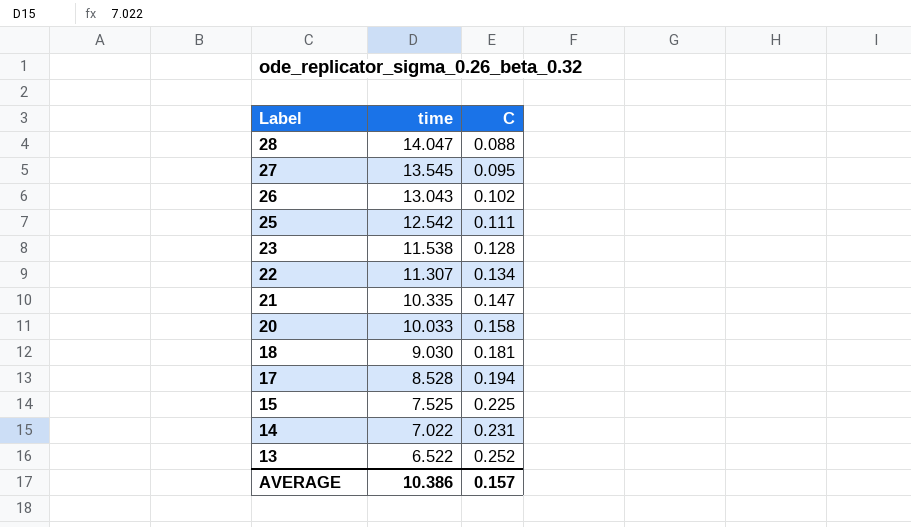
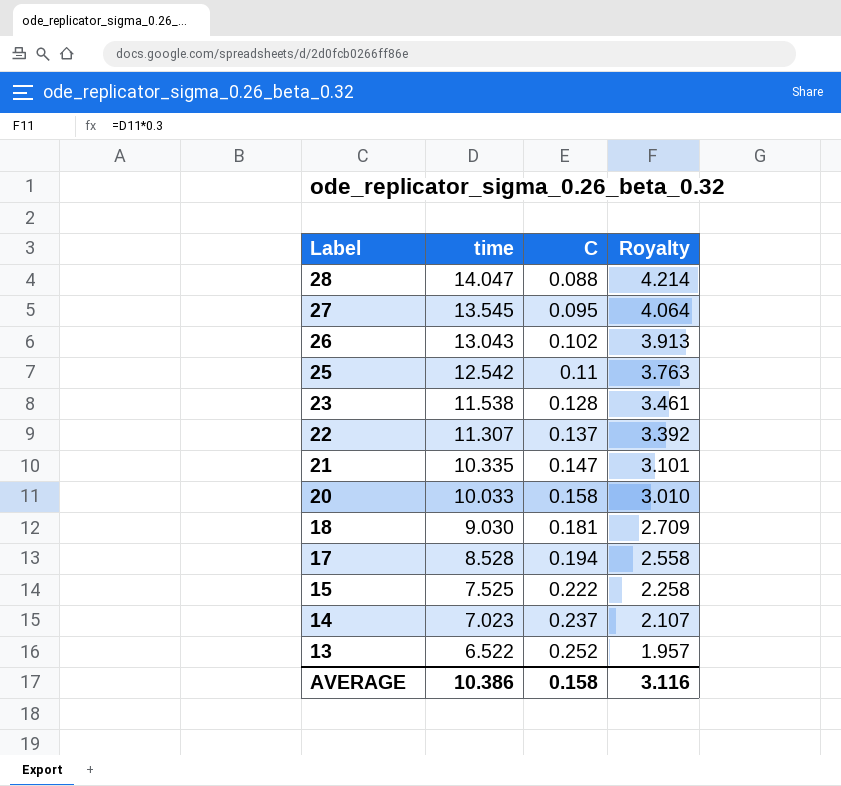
column Royalty | formula: none -> [time] * 0.3
25 | C: 0.111 -> 0.11
22 | C: 0.134 -> 0.137
15 | C: 0.225 -> 0.222
14 | time: 7.022 -> 7.023
14 | C: 0.231 -> 0.237
AVERAGE | C: 0.157 -> 0.158

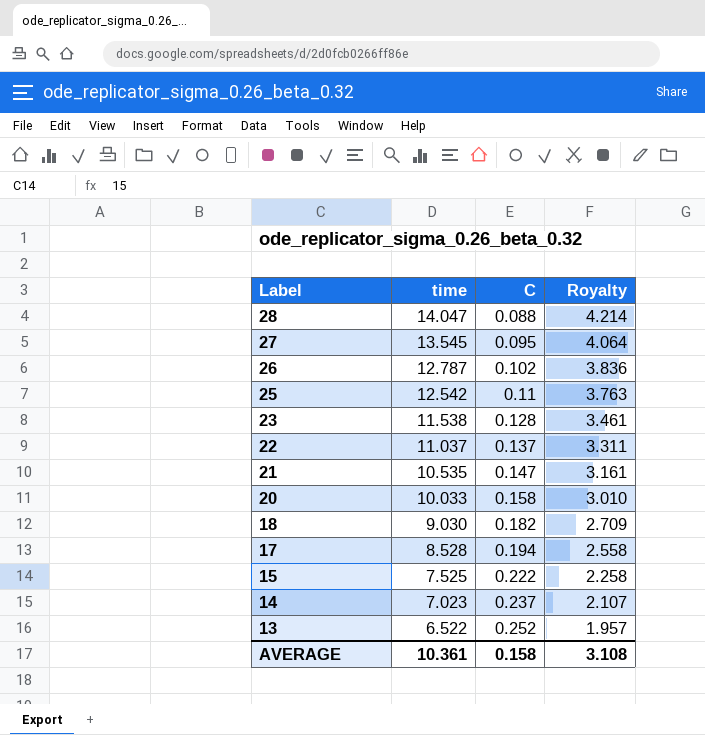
26 | time: 13.043 -> 12.787
26 | Royalty: 3.913 -> 3.836
22 | time: 11.307 -> 11.037
22 | Royalty: 3.392 -> 3.311
21 | time: 10.335 -> 10.535
21 | Royalty: 3.101 -> 3.161
18 | C: 0.181 -> 0.182
AVERAGE | time: 10.386 -> 10.361
AVERAGE | Royalty: 3.116 -> 3.108

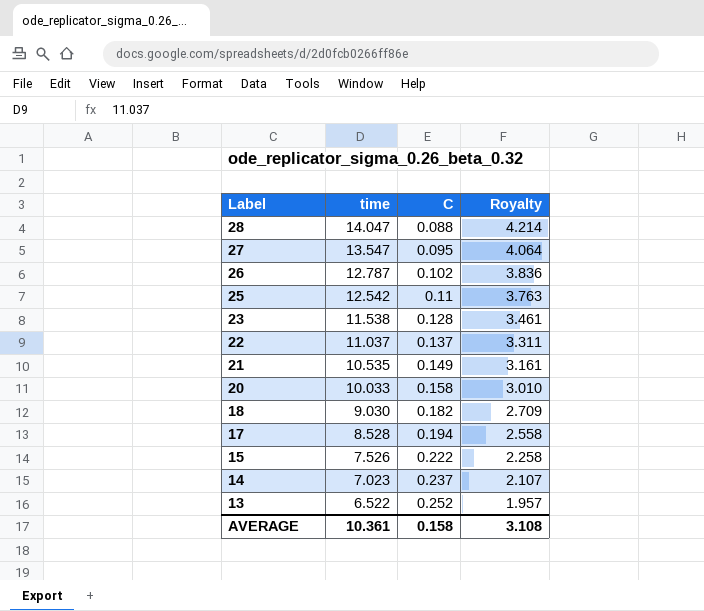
27 | time: 13.545 -> 13.547
21 | C: 0.147 -> 0.149
15 | time: 7.525 -> 7.526

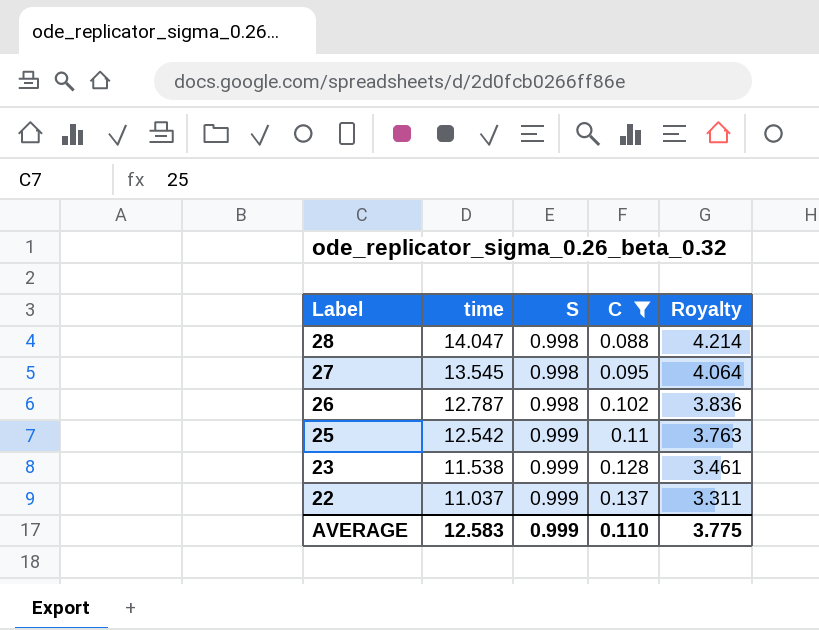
filter: none -> C <= 0.137
column S | position: none -> 3
27 | time: 13.547 -> 13.545
AVERAGE | time: 10.361 -> 12.583
AVERAGE | C: 0.158 -> 0.110
AVERAGE | Royalty: 3.108 -> 3.775

